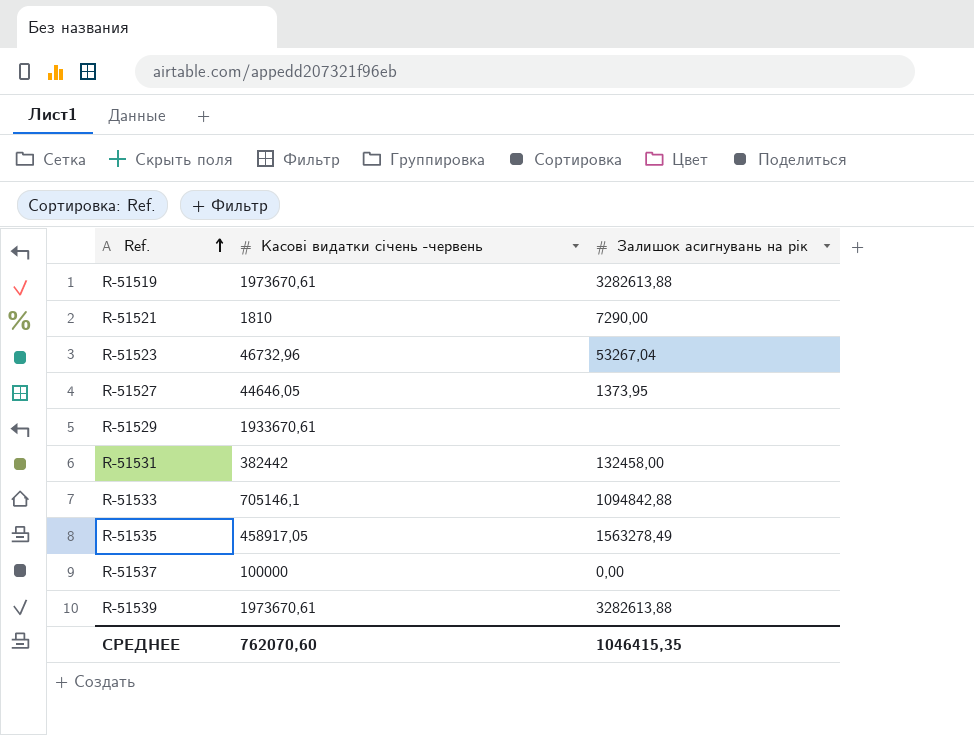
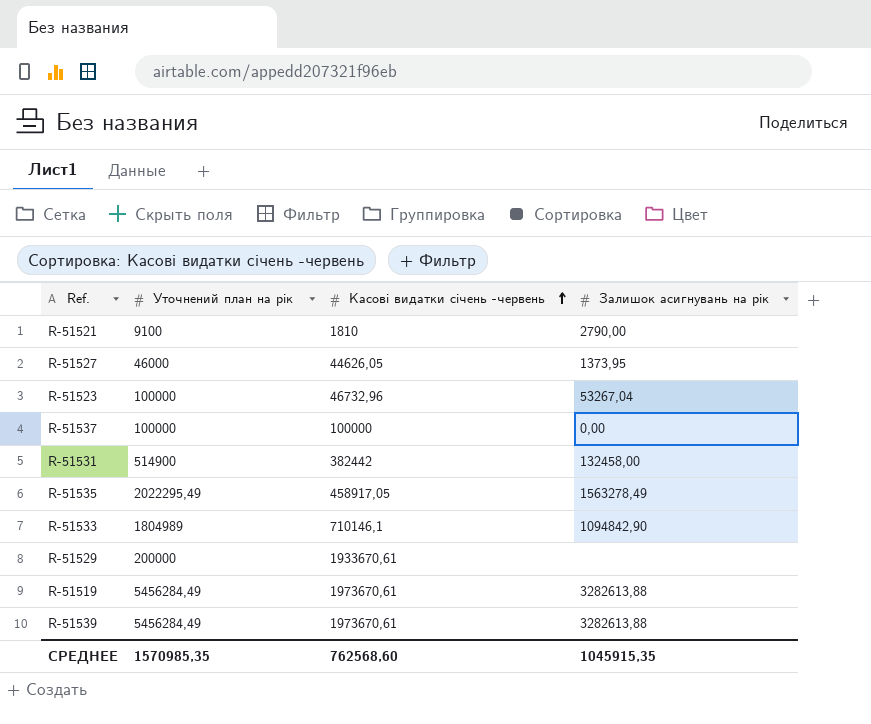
row order: Ref. ascending -> Касові видатки січень -червень ascending
column Уточнений план на рік | position: none -> 2
R-51521 | Залишок асигнувань на рік: 7290,00 -> 2790,00
R-51527 | Касові видатки січень -червень: 44646,05 -> 44626,05
R-51533 | Касові видатки січень -червень: 705146,1 -> 710146,1
R-51533 | Залишок асигнувань на рік: 1094842,88 -> 1094842,90
СРЕДНЕЕ | Касові видатки січень -червень: 762070,60 -> 762568,60
СРЕДНЕЕ | Залишок асигнувань на рік: 1046415,35 -> 1045915,35

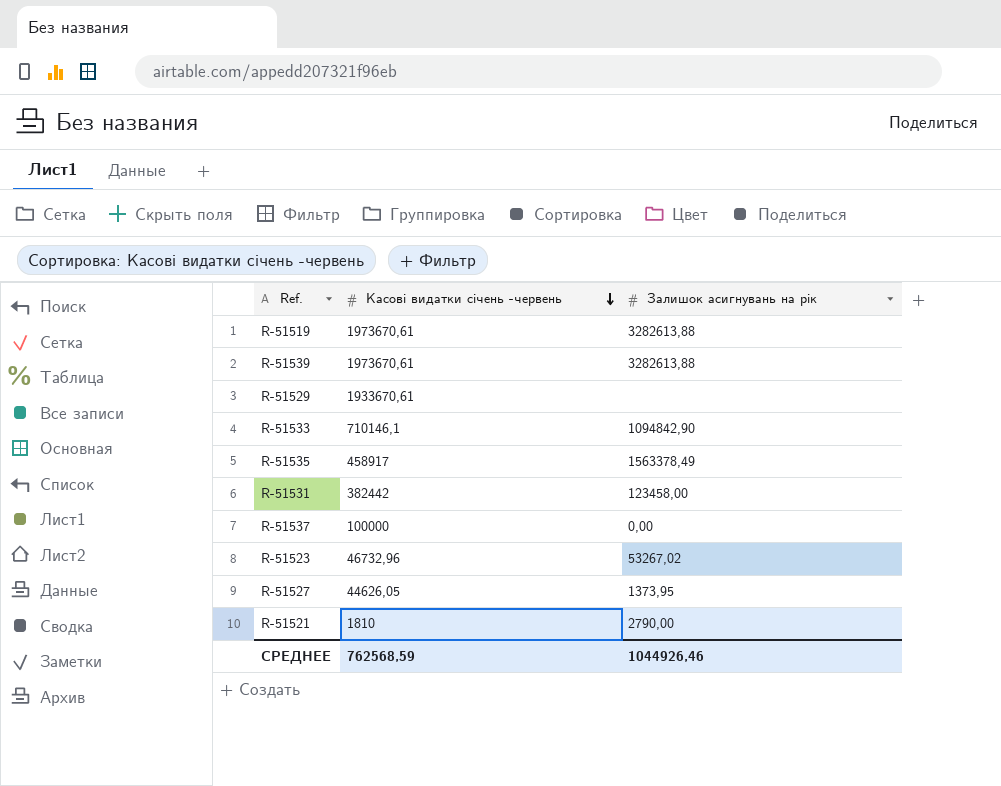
row order: Касові видатки січень -червень ascending -> Касові видатки січень -червень descending
column Уточнений план на рік | position: 2 -> none
R-51535 | Касові видатки січень -червень: 458917,05 -> 458917
R-51535 | Залишок асигнувань на рік: 1563278,49 -> 1563378,49
R-51531 | Залишок асигнувань на рік: 132458,00 -> 123458,00
R-51523 | Залишок асигнувань на рік: 53267,04 -> 53267,02
СРЕДНЕЕ | Касові видатки січень -червень: 762568,60 -> 762568,59
СРЕДНЕЕ | Залишок асигнувань на рік: 1045915,35 -> 1044926,46

